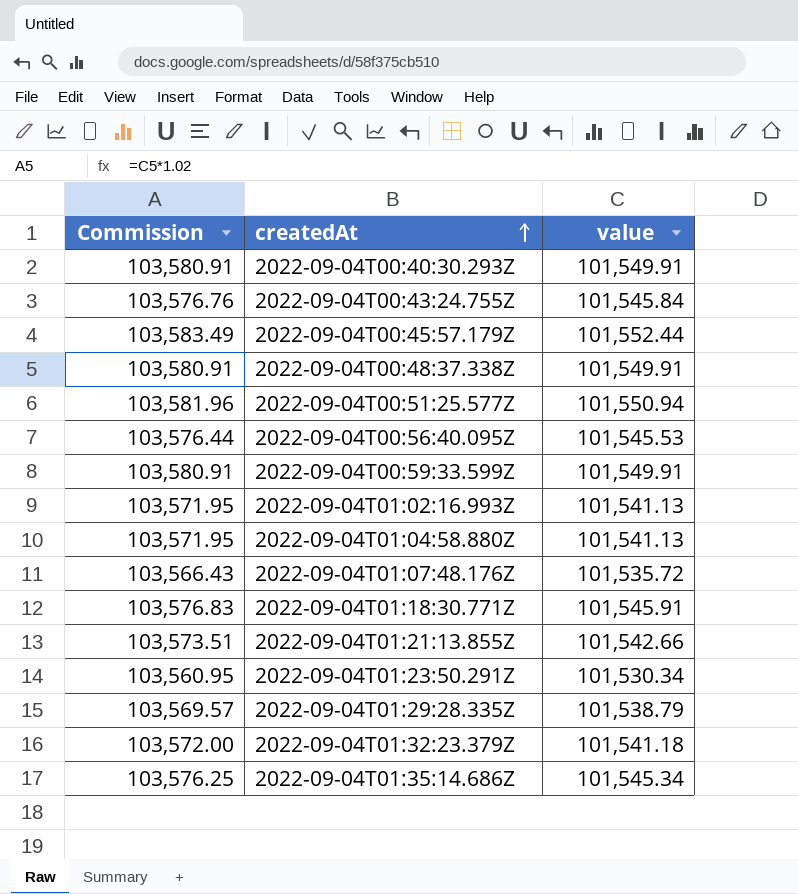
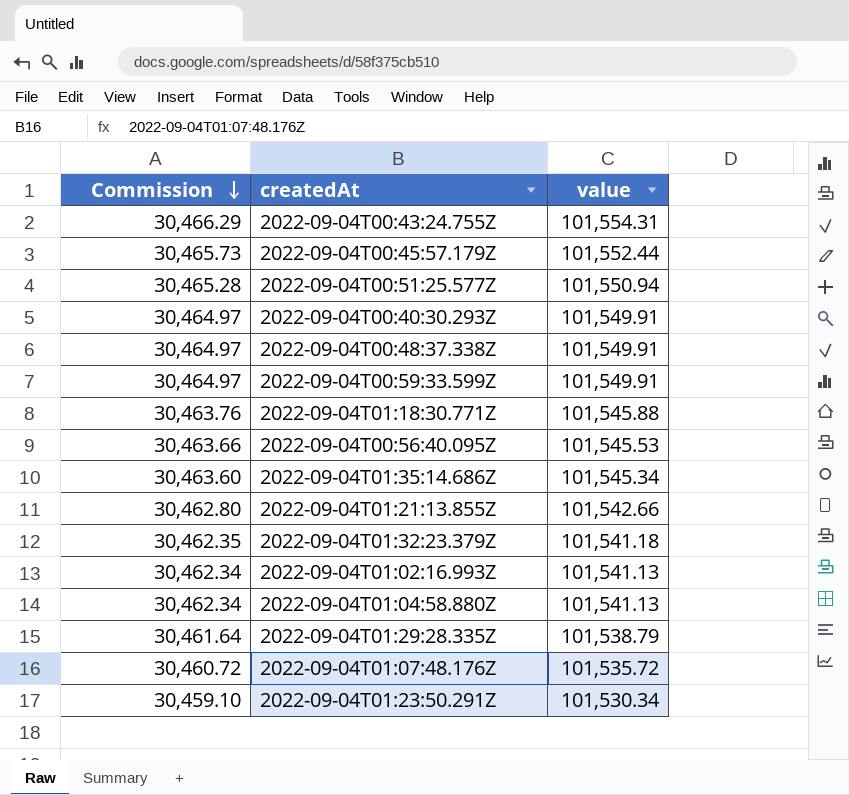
row order: createdAt ascending -> Commission descending
column Commission | formula: [value] * 1.02 -> [value] * 0.3
2022-09-04T00:43:24.755Z | value: 101,545.84 -> 101,554.31
2022-09-04T01:18:30.771Z | value: 101,545.91 -> 101,545.88

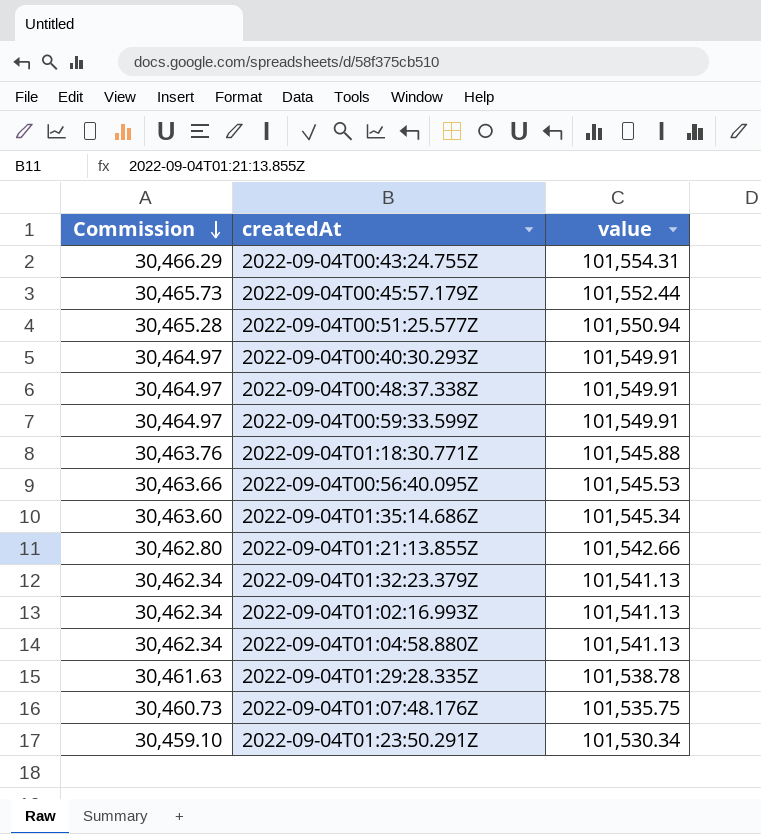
2022-09-04T01:32:23.379Z | Commission: 30,462.35 -> 30,462.34
2022-09-04T01:32:23.379Z | value: 101,541.18 -> 101,541.13
2022-09-04T01:29:28.335Z | Commission: 30,461.64 -> 30,461.63
2022-09-04T01:29:28.335Z | value: 101,538.79 -> 101,538.78
2022-09-04T01:07:48.176Z | Commission: 30,460.72 -> 30,460.73
2022-09-04T01:07:48.176Z | value: 101,535.72 -> 101,535.75

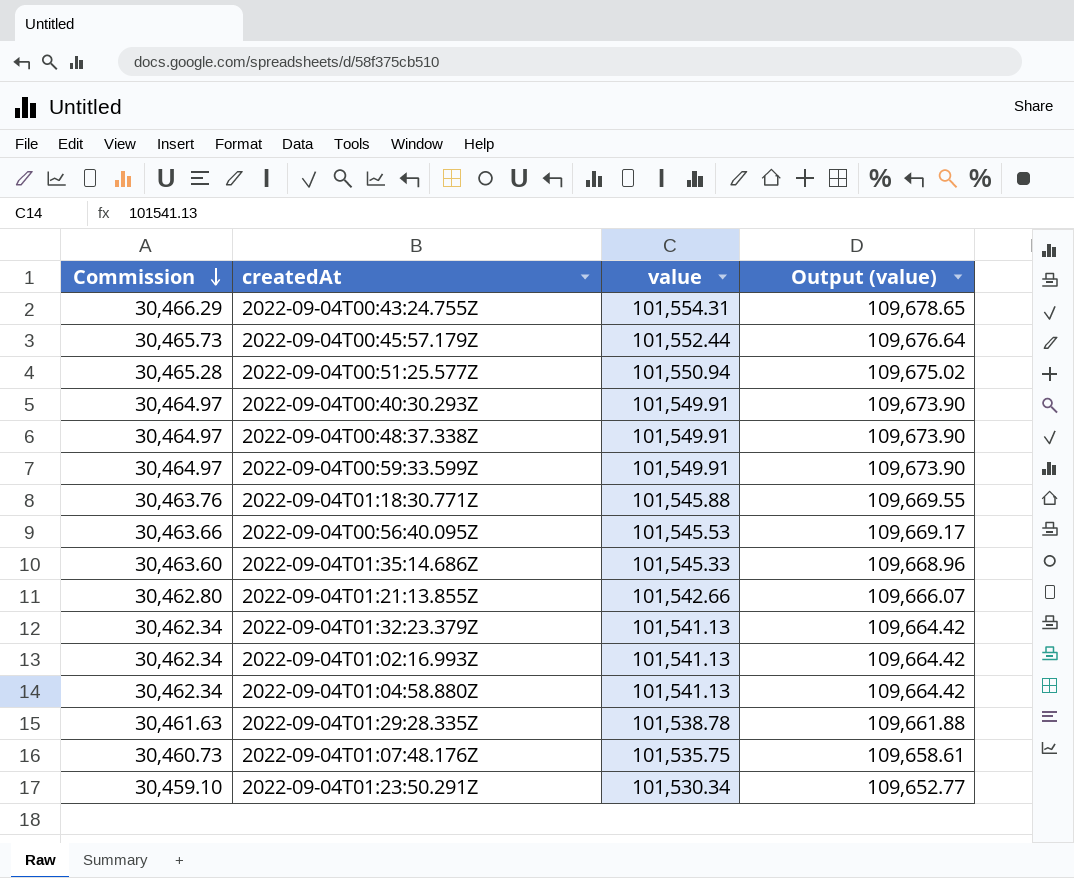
column Output (value) | formula: none -> [value] * 1.08
2022-09-04T01:35:14.686Z | value: 101,545.34 -> 101,545.33

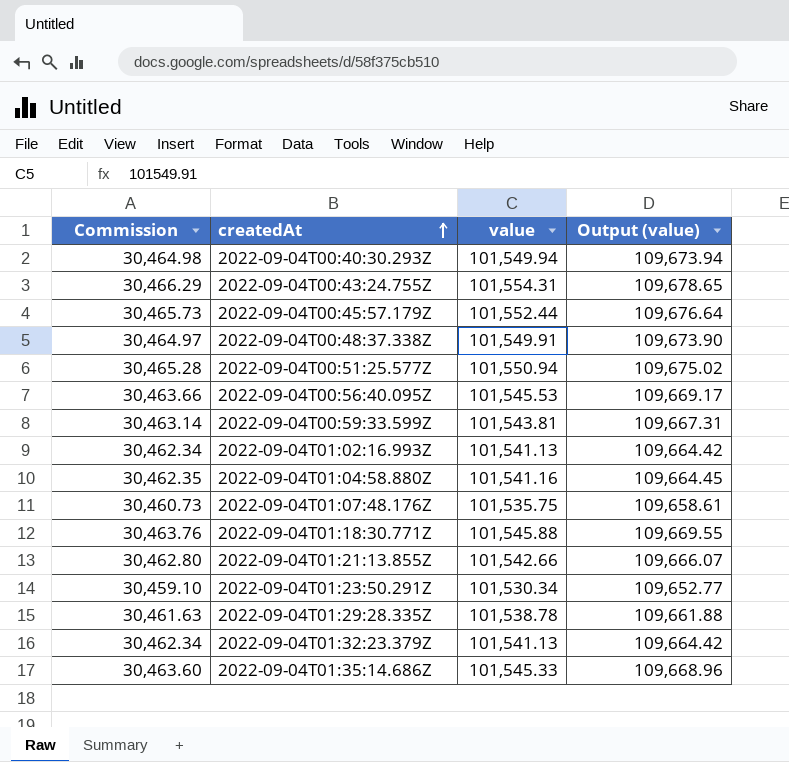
row order: Commission descending -> createdAt ascending
2022-09-04T00:40:30.293Z | Commission: 30,464.97 -> 30,464.98
2022-09-04T00:40:30.293Z | value: 101,549.91 -> 101,549.94
2022-09-04T00:40:30.293Z | Output (value): 109,673.90 -> 109,673.94
2022-09-04T00:59:33.599Z | Commission: 30,464.97 -> 30,463.14
2022-09-04T00:59:33.599Z | value: 101,549.91 -> 101,543.81
2022-09-04T00:59:33.599Z | Output (value): 109,673.90 -> 109,667.31
2022-09-04T01:04:58.880Z | Commission: 30,462.34 -> 30,462.35
2022-09-04T01:04:58.880Z | value: 101,541.13 -> 101,541.16
2022-09-04T01:04:58.880Z | Output (value): 109,664.42 -> 109,664.45

